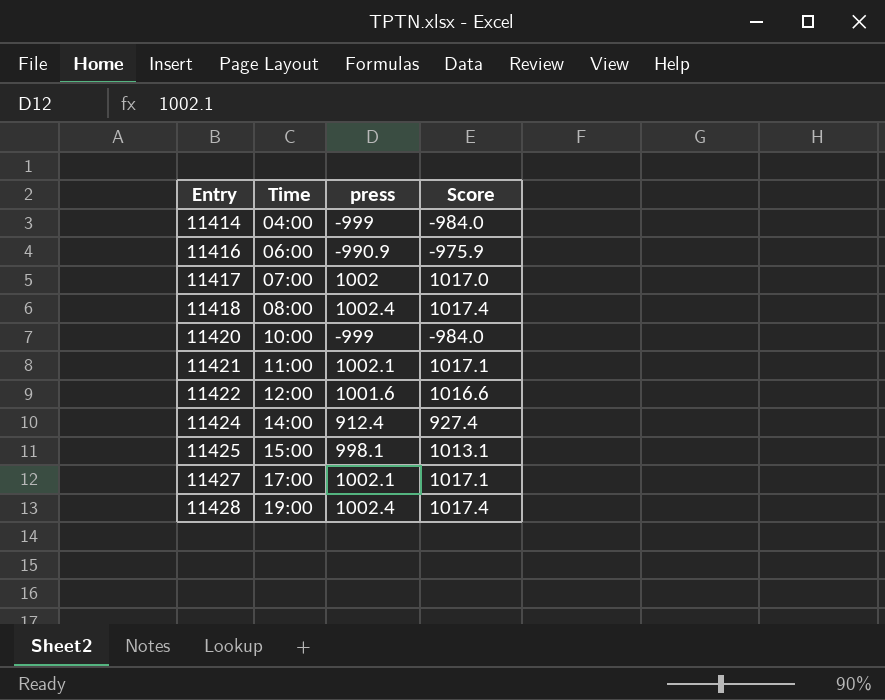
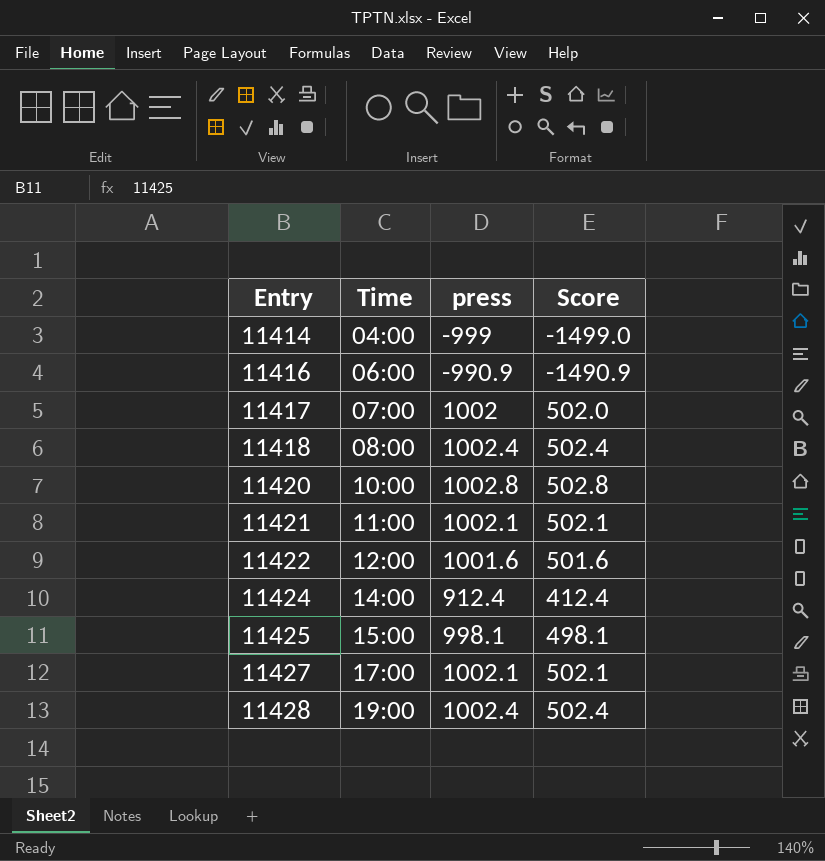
column Score | formula: [press] + 15 -> [press] - 500
11420 | press: -999 -> 1002.8

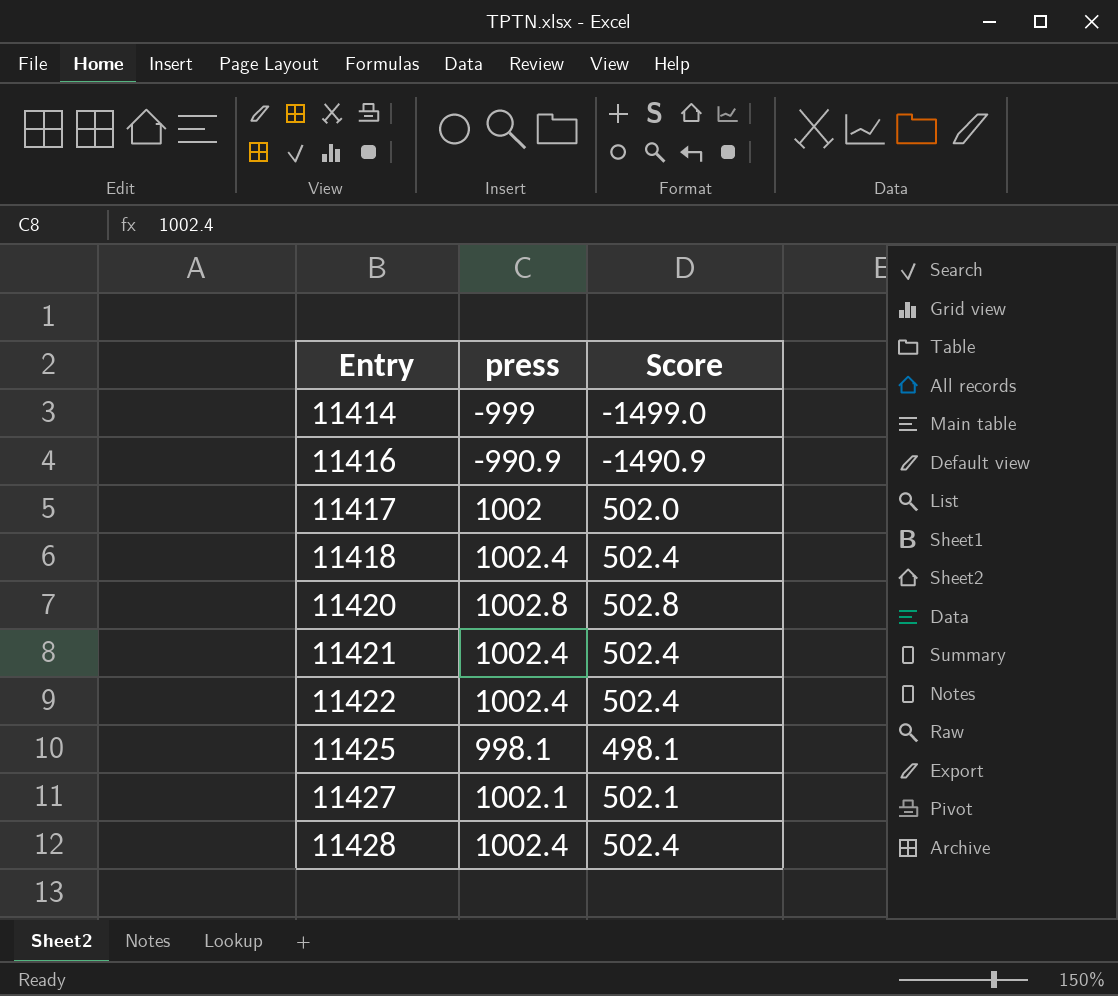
column Time | position: 2 -> none
row 11424: 14:00 | 912.4 | 412.4 -> none
11421 | press: 1002.1 -> 1002.4
11421 | Score: 502.1 -> 502.4
11422 | press: 1001.6 -> 1002.4
11422 | Score: 501.6 -> 502.4

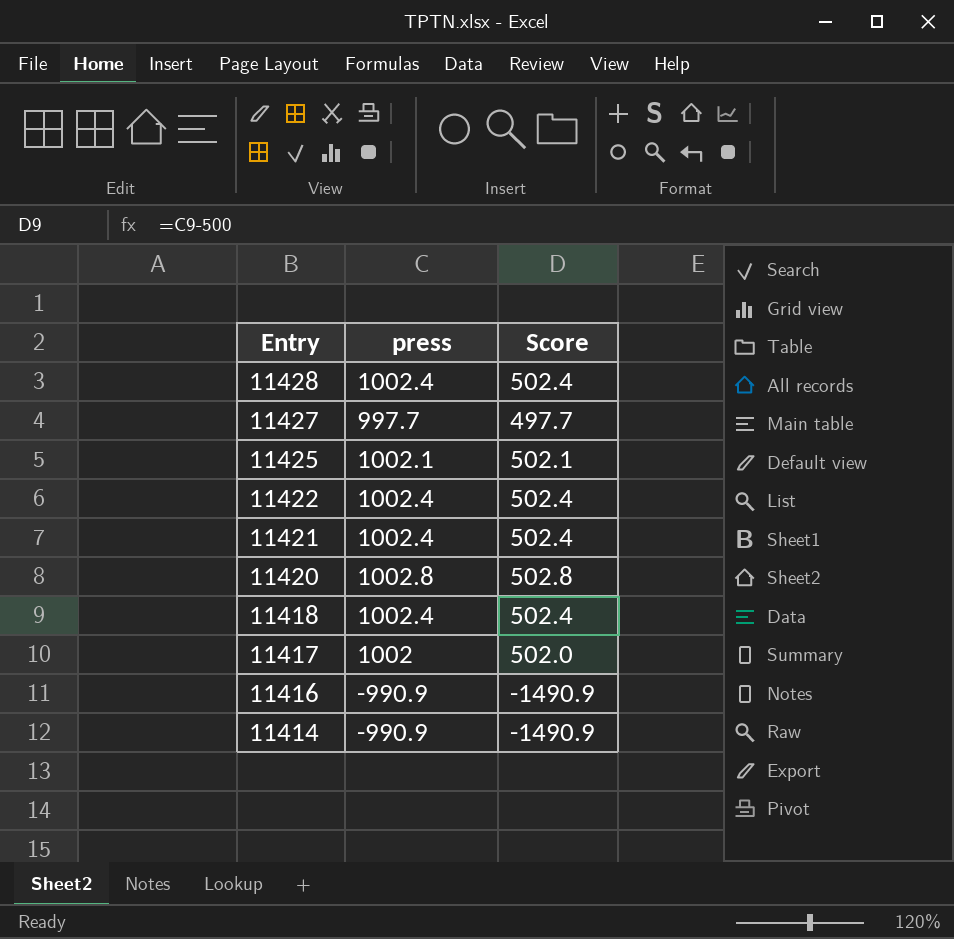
row order: Entry ascending -> Entry descending
11427 | press: 1002.1 -> 997.7
11427 | Score: 502.1 -> 497.7
11425 | press: 998.1 -> 1002.1
11425 | Score: 498.1 -> 502.1
11414 | press: -999 -> -990.9
11414 | Score: -1499.0 -> -1490.9

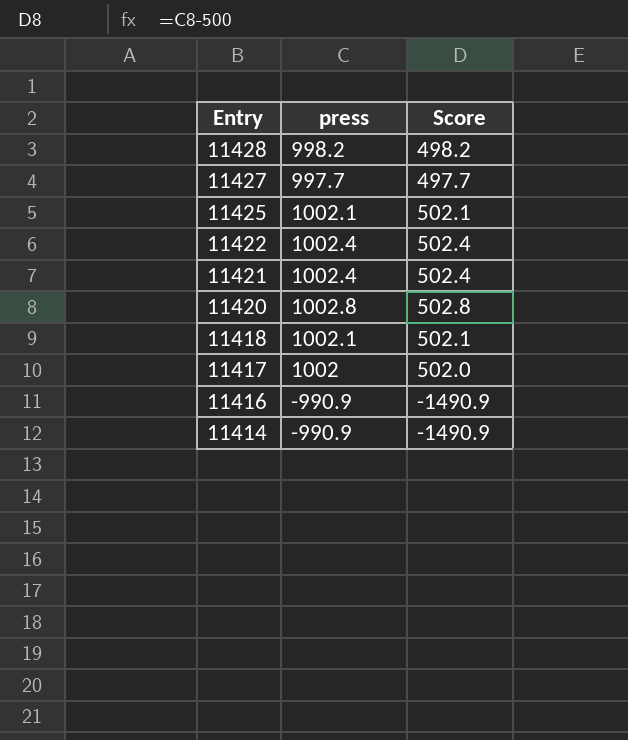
11428 | press: 1002.4 -> 998.2
11428 | Score: 502.4 -> 498.2
11418 | press: 1002.4 -> 1002.1
11418 | Score: 502.4 -> 502.1

